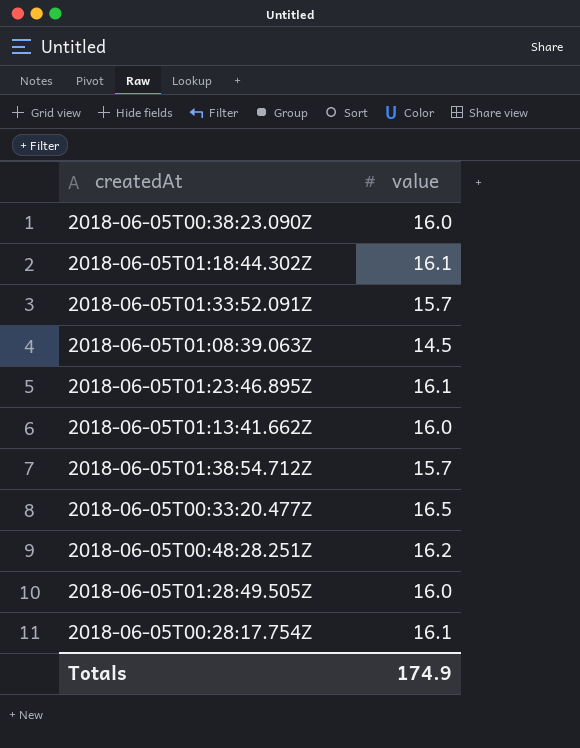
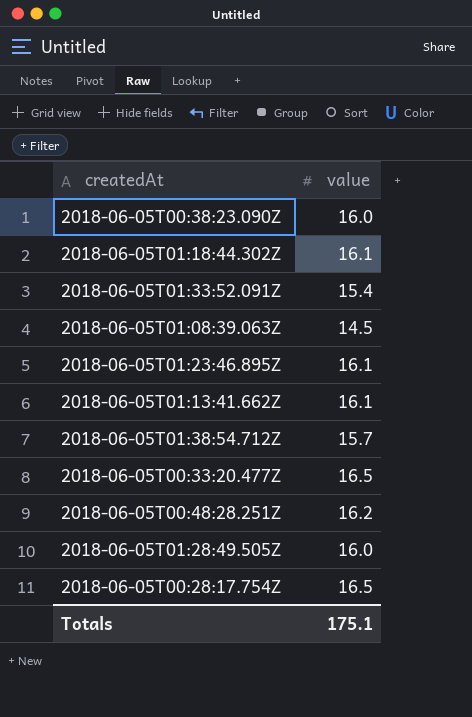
2018-06-05T01:33:52.091Z | value: 15.7 -> 15.4
2018-06-05T01:13:41.662Z | value: 16.0 -> 16.1
2018-06-05T00:28:17.754Z | value: 16.1 -> 16.5
Totals | value: 174.9 -> 175.1

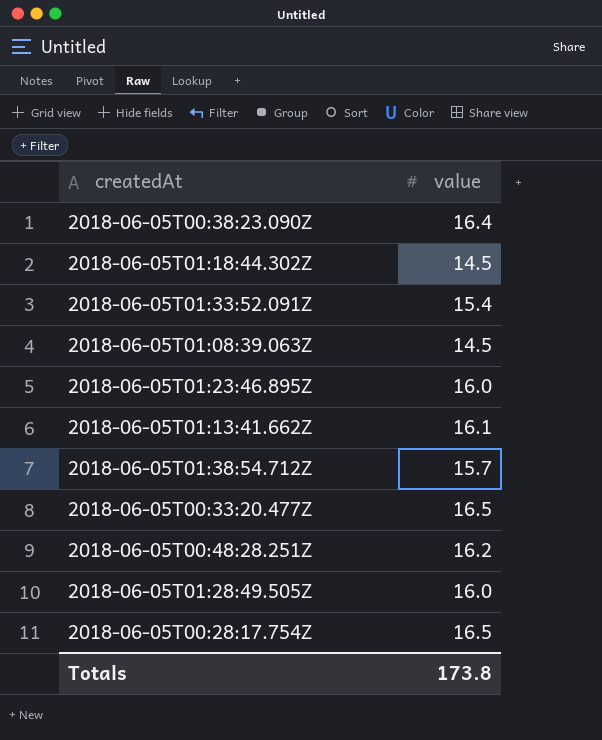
2018-06-05T00:38:23.090Z | value: 16.0 -> 16.4
2018-06-05T01:18:44.302Z | value: 16.1 -> 14.5
2018-06-05T01:23:46.895Z | value: 16.1 -> 16.0
Totals | value: 175.1 -> 173.8

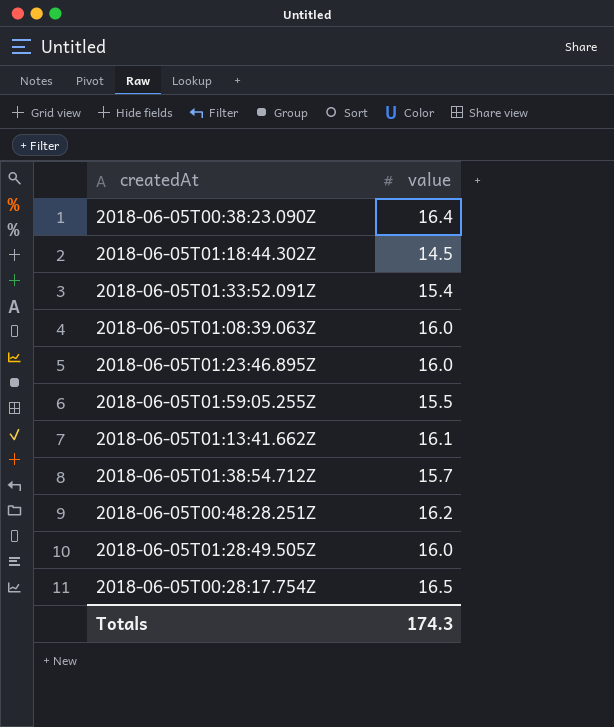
row 2018-06-05T00:33:20.477Z: 16.5 -> none
2018-06-05T01:08:39.063Z | value: 14.5 -> 16.0
row 2018-06-05T01:59:05.255Z: none -> 15.5
Totals | value: 173.8 -> 174.3

